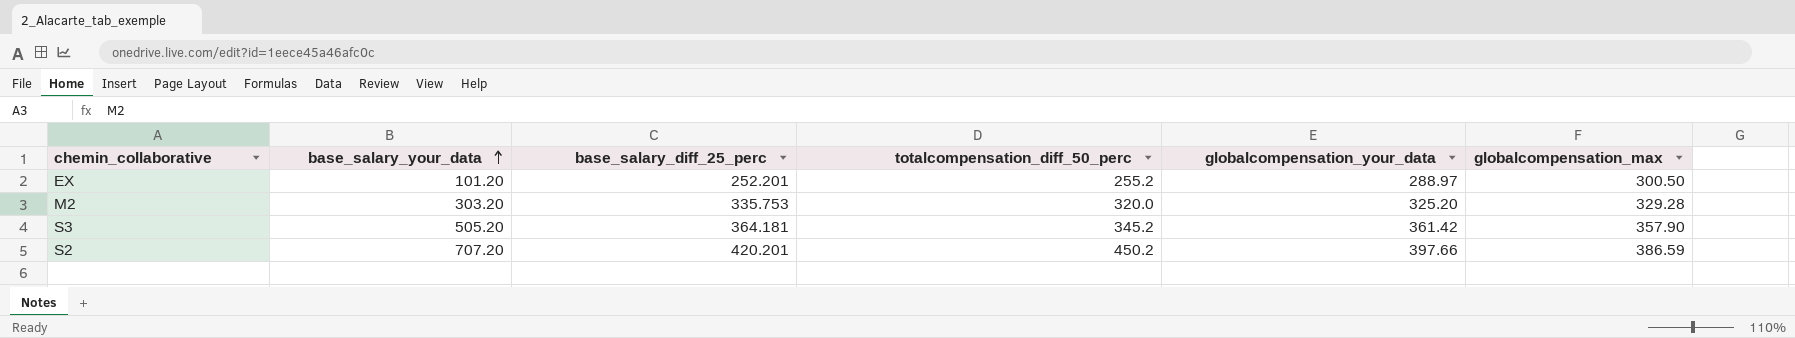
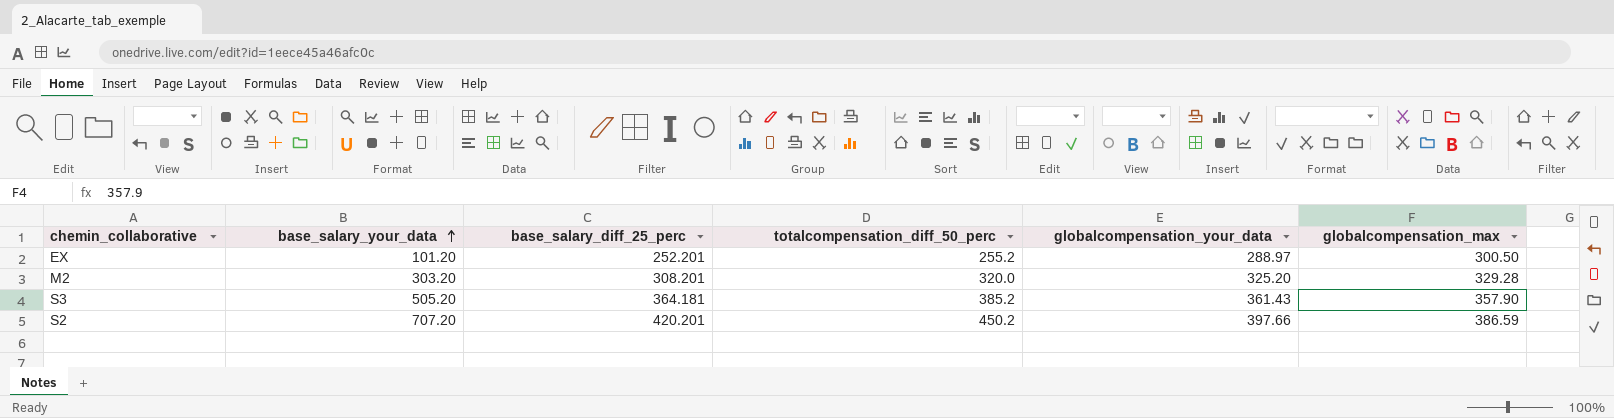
M2 | base_salary_diff_25_perc: 335.753 -> 308.201
S3 | totalcompensation_diff_50_perc: 345.2 -> 385.2
S3 | globalcompensation_your_data: 361.42 -> 361.43

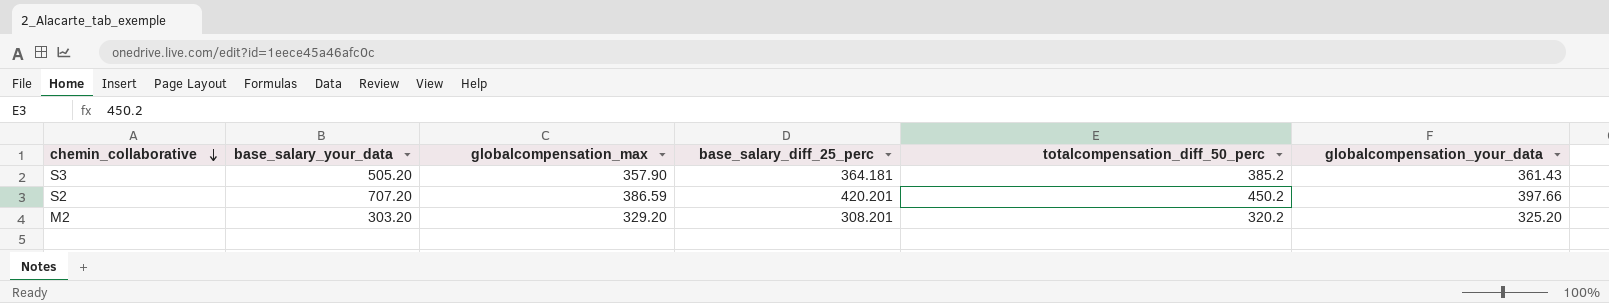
row order: base_salary_your_data ascending -> chemin_collaborative descending
column globalcompensation_max | position: 6 -> 3
row EX: 101.20 | 252.201 | 255.2 | 288.97 | 300.50 -> none
M2 | globalcompensation_max: 329.28 -> 329.20
M2 | totalcompensation_diff_50_perc: 320.0 -> 320.2

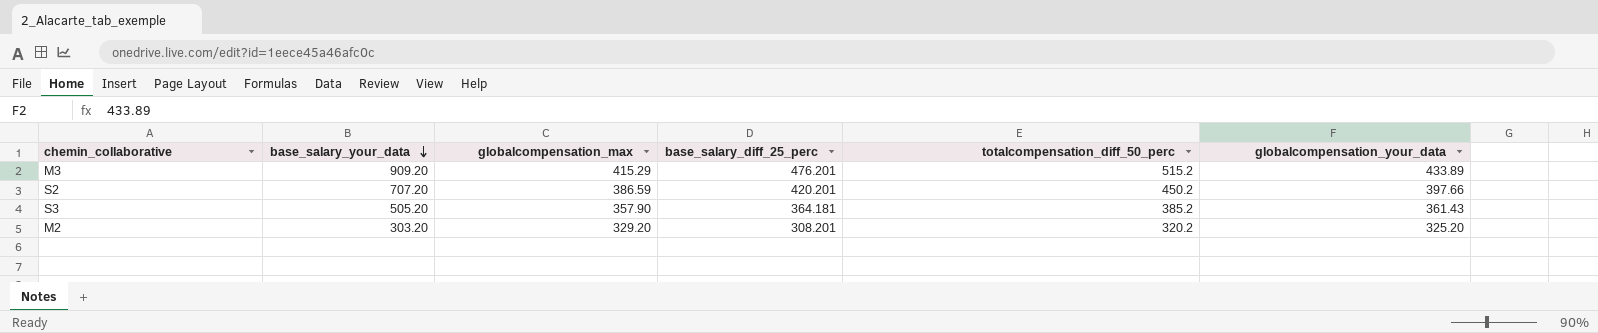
row order: chemin_collaborative descending -> base_salary_your_data descending
row M3: none -> 909.20 | 415.29 | 476.201 | 515.2 | 433.89

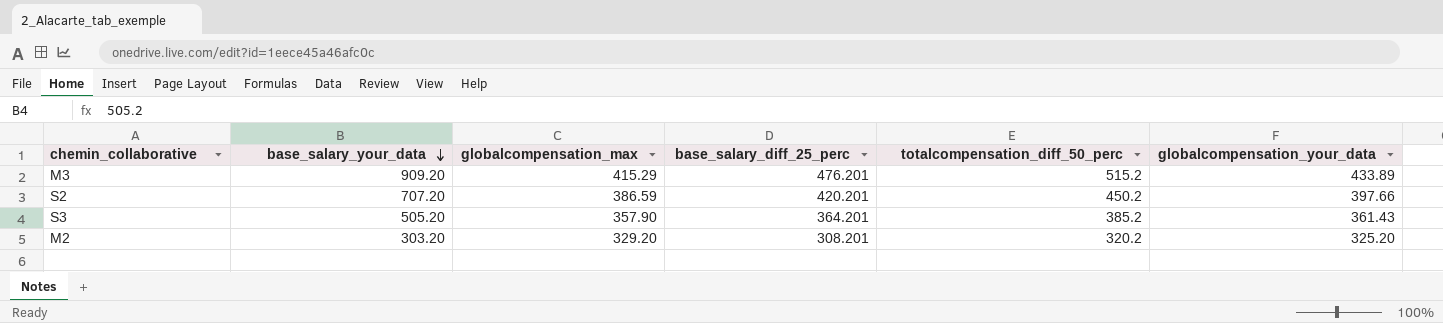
S3 | base_salary_diff_25_perc: 364.181 -> 364.201

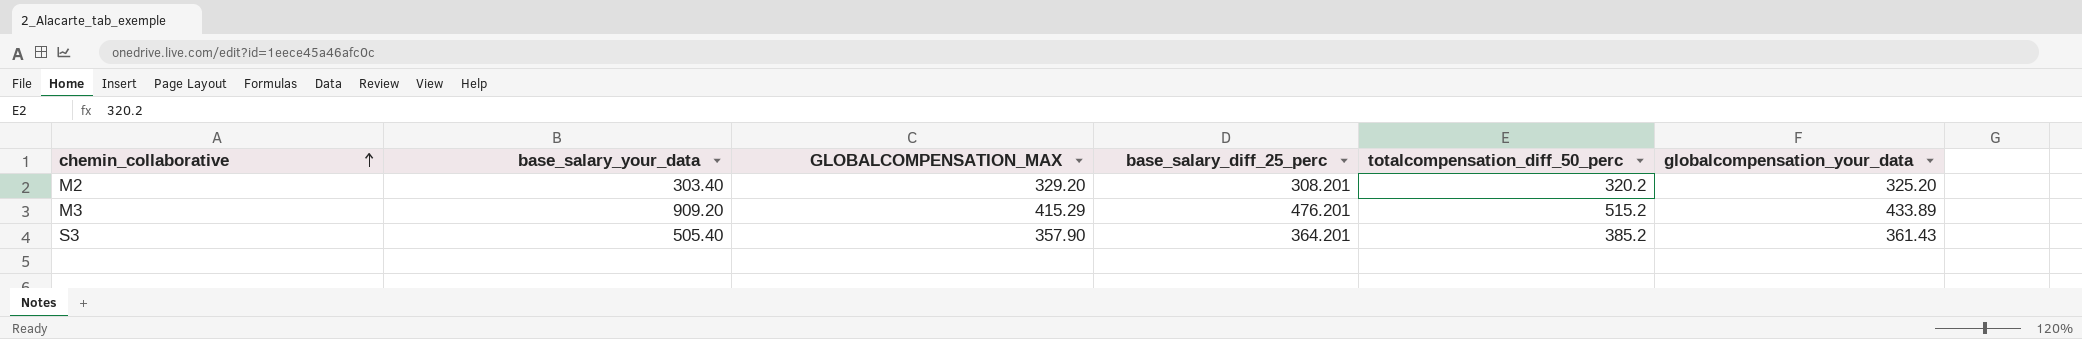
row order: base_salary_your_data descending -> chemin_collaborative ascending
column name: globalcompensation_max -> GLOBALCOMPENSATION_MAX
row S2: 707.20 | 386.59 | 420.201 | 450.2 | 397.66 -> none
M2 | base_salary_your_data: 303.20 -> 303.40
S3 | base_salary_your_data: 505.20 -> 505.40

